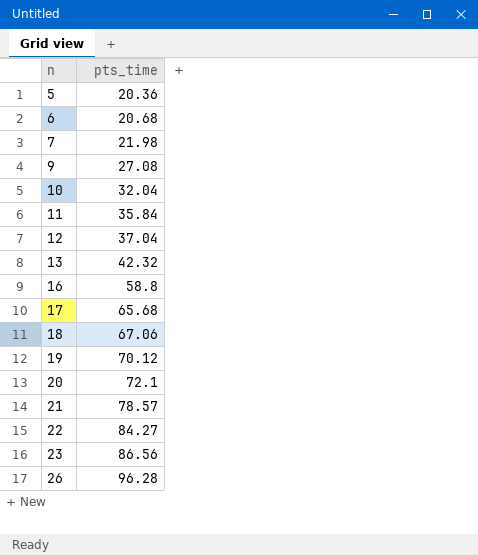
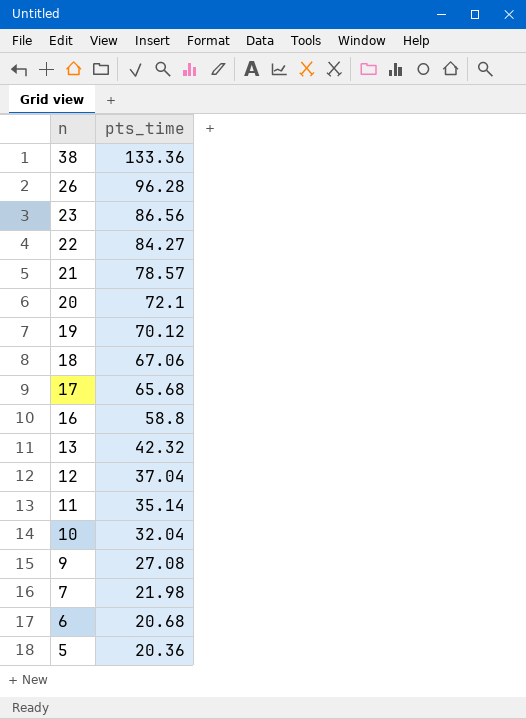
row order: n ascending -> n descending
row 38: none -> 133.36
11 | pts_time: 35.84 -> 35.14

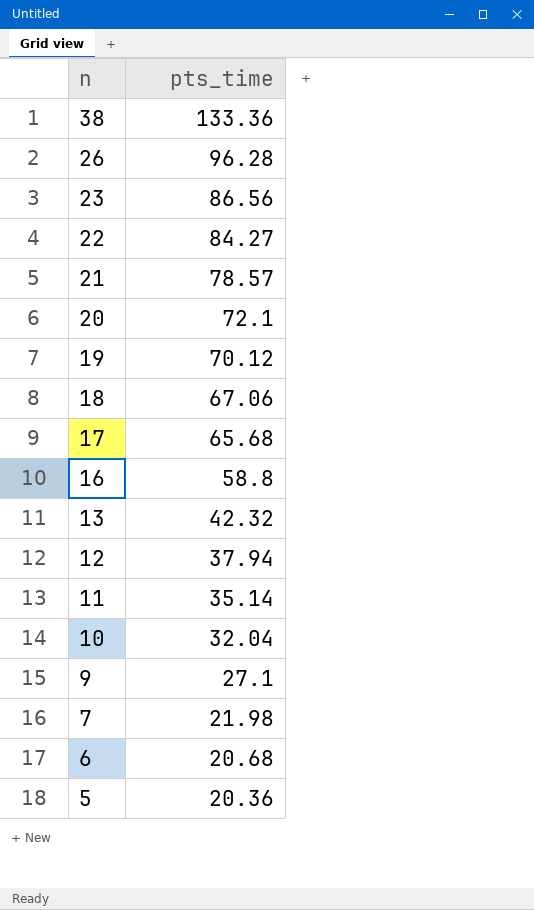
12 | pts_time: 37.04 -> 37.94
9 | pts_time: 27.08 -> 27.1

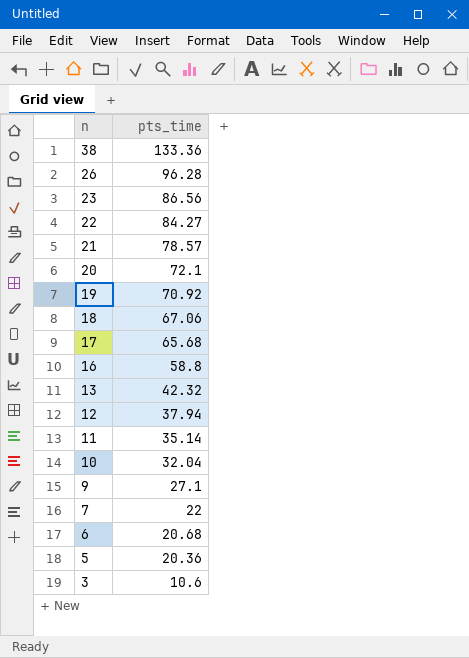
19 | pts_time: 70.12 -> 70.92
7 | pts_time: 21.98 -> 22
row 3: none -> 10.6

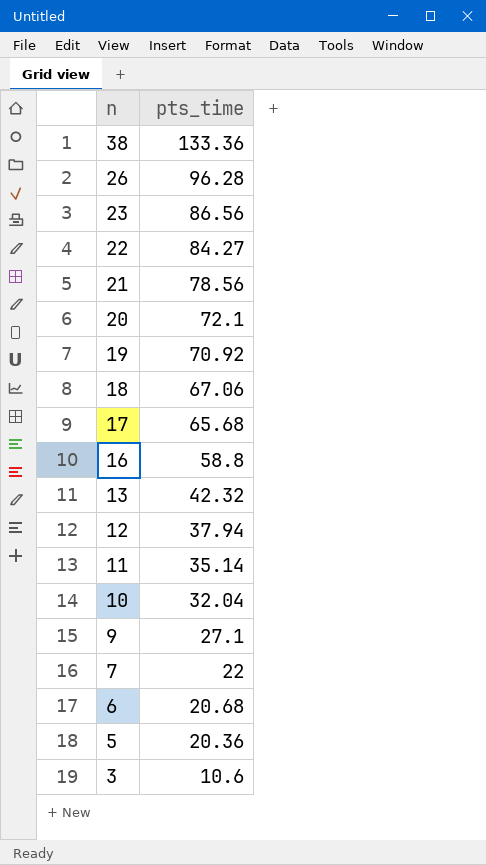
21 | pts_time: 78.57 -> 78.56

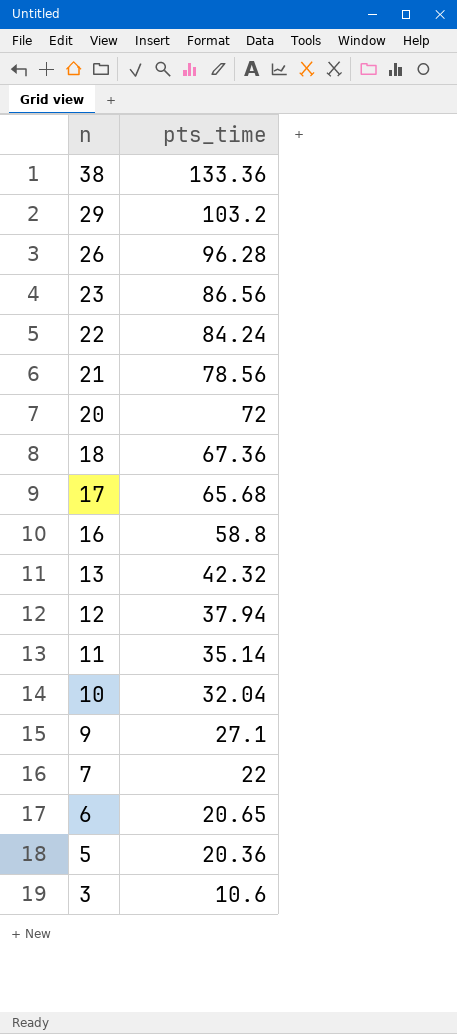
row 19: 70.92 -> none
row 29: none -> 103.2
22 | pts_time: 84.27 -> 84.24
20 | pts_time: 72.1 -> 72
18 | pts_time: 67.06 -> 67.36
6 | pts_time: 20.68 -> 20.65

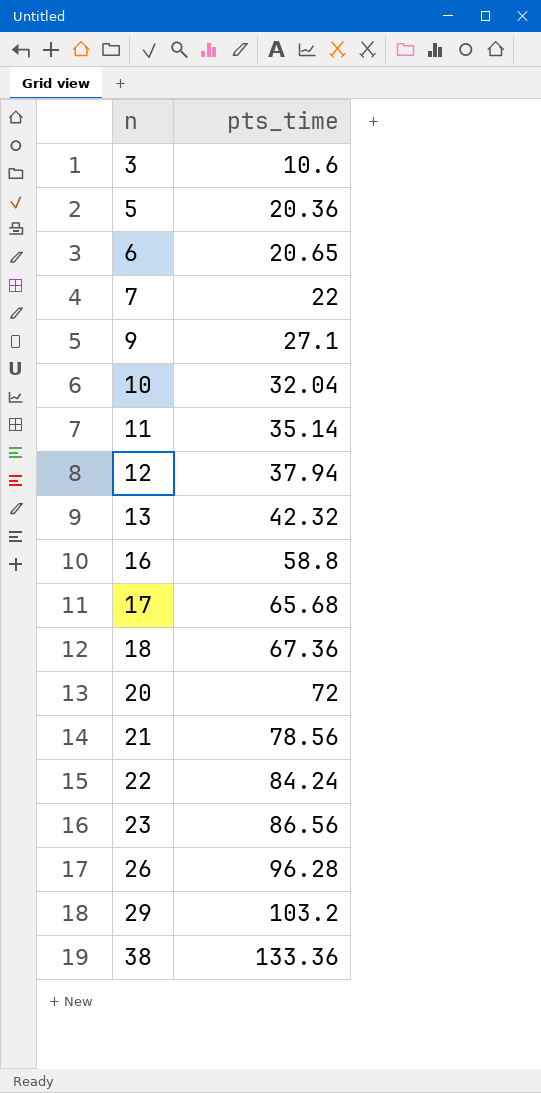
row order: n descending -> n ascending

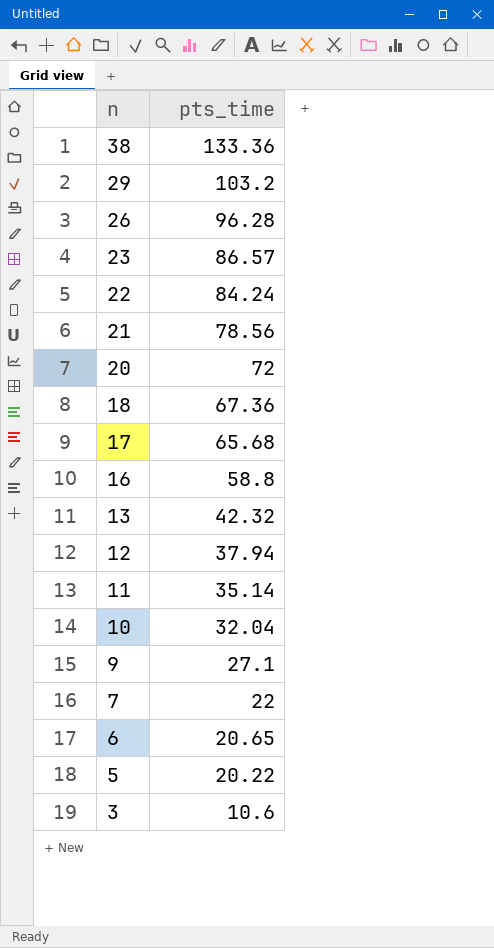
row order: n ascending -> n descending
23 | pts_time: 86.56 -> 86.57
5 | pts_time: 20.36 -> 20.22

